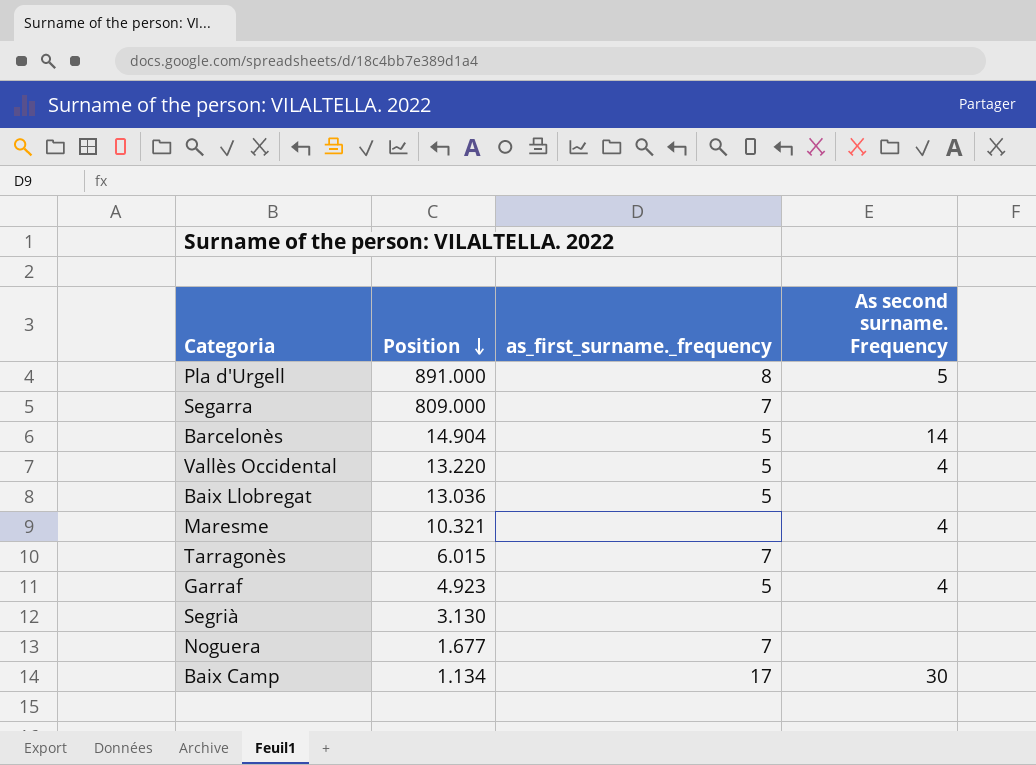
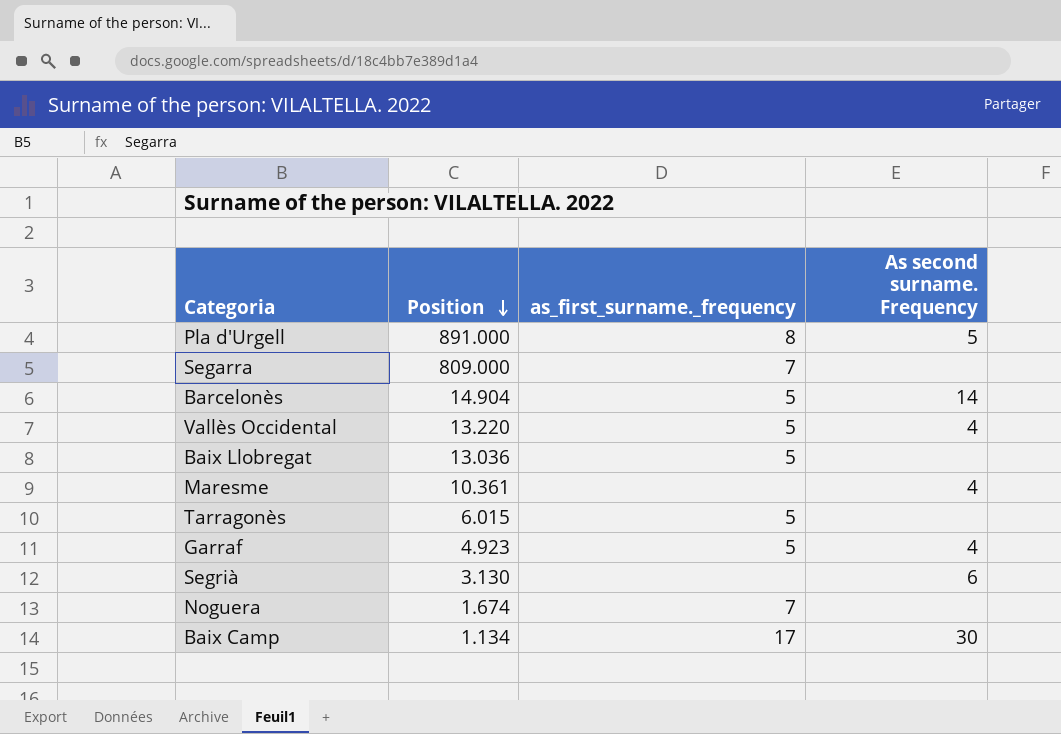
Maresme | Position: 10.321 -> 10.361
Tarragonès | as_first_surname._frequency: 7 -> 5
Segrià | As second surname. Frequency: none -> 6
Noguera | Position: 1.677 -> 1.674

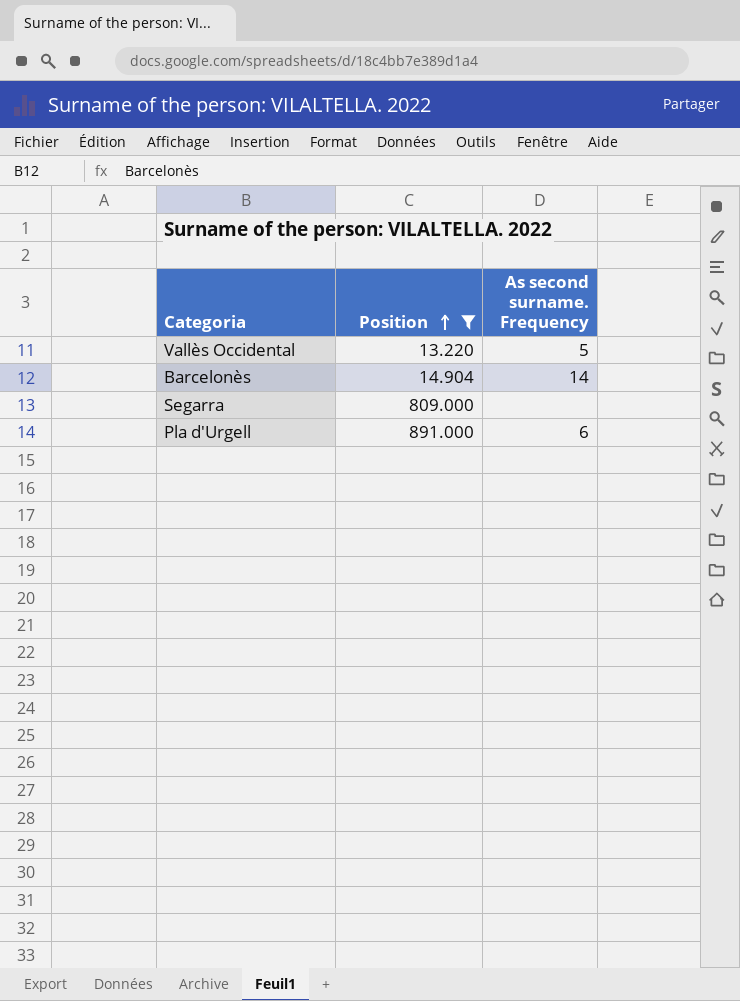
filter: none -> Position >= 13.220
row order: Position descending -> Position ascending
column as_first_surname._frequency | position: 3 -> none
Vallès Occidental | As second surname. Frequency: 4 -> 5
Pla d'Urgell | As second surname. Frequency: 5 -> 6

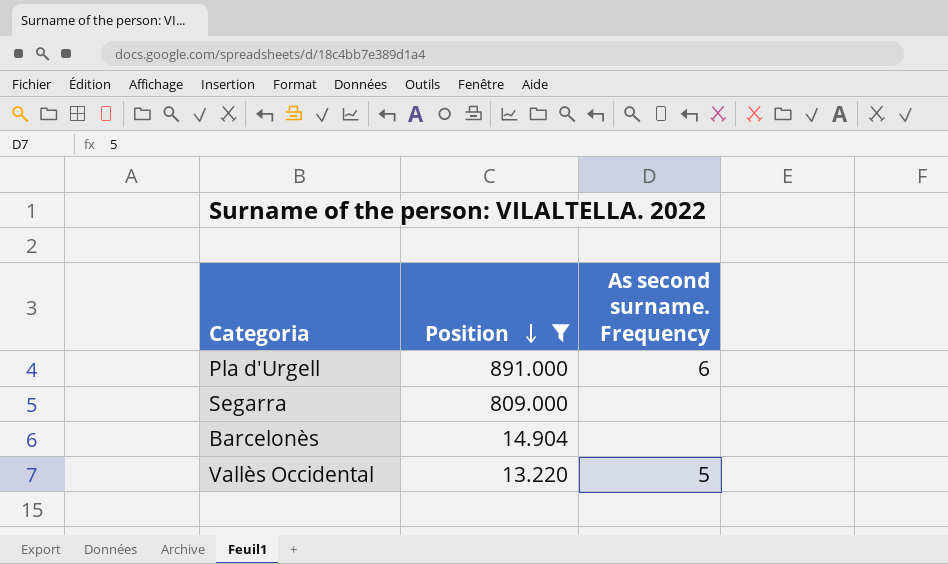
row order: Position ascending -> Position descending
Barcelonès | As second surname. Frequency: 14 -> none

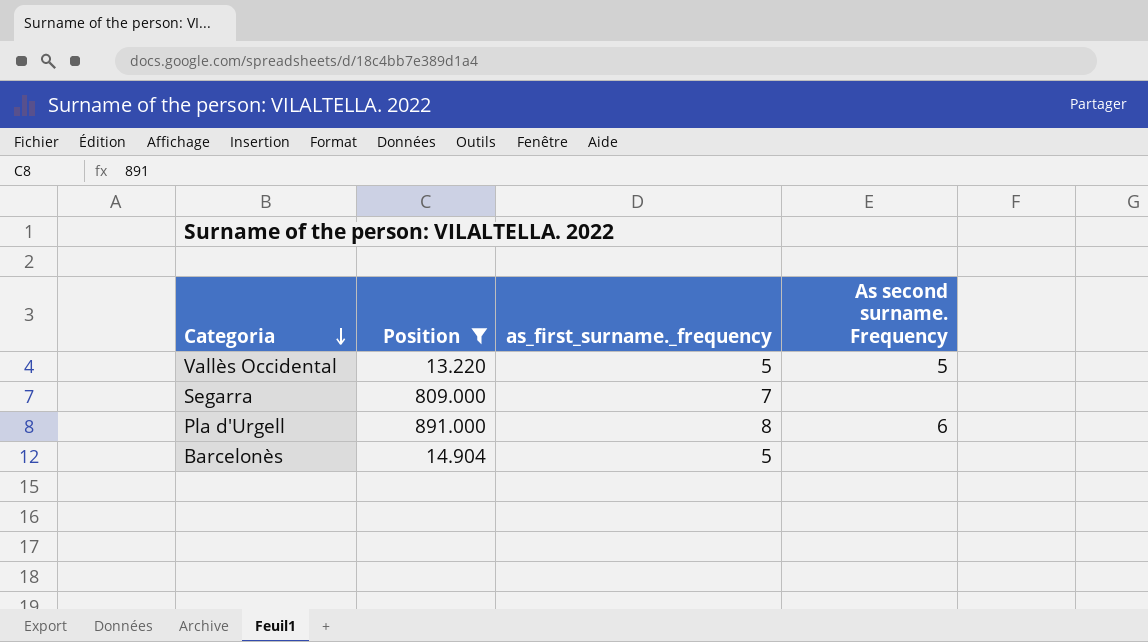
row order: Position descending -> Categoria descending
column as_first_surname._frequency | position: none -> 3

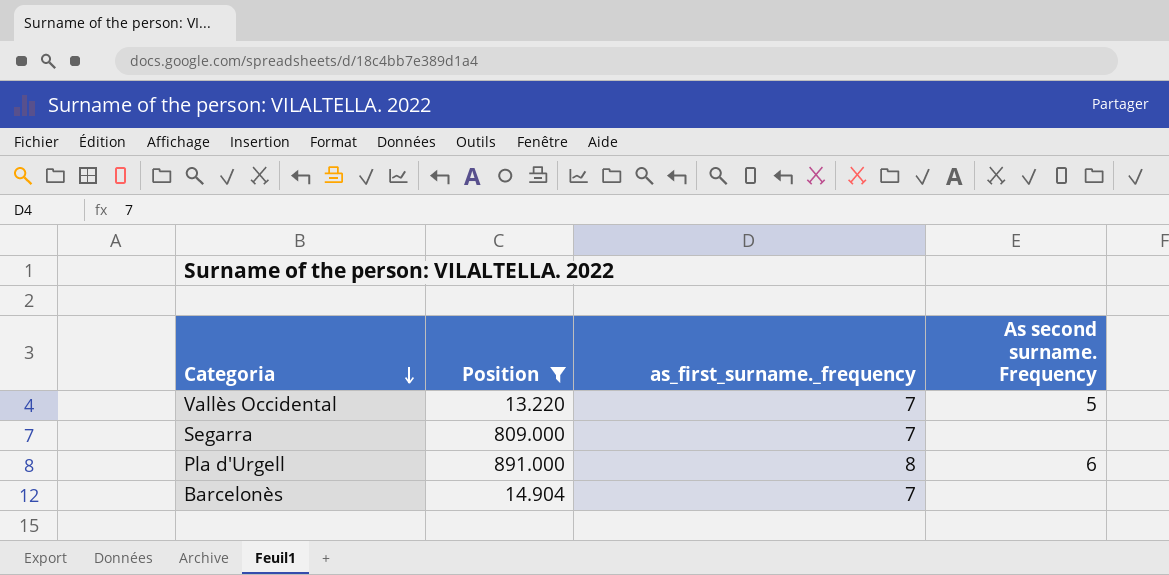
Vallès Occidental | as_first_surname._frequency: 5 -> 7
Barcelonès | as_first_surname._frequency: 5 -> 7

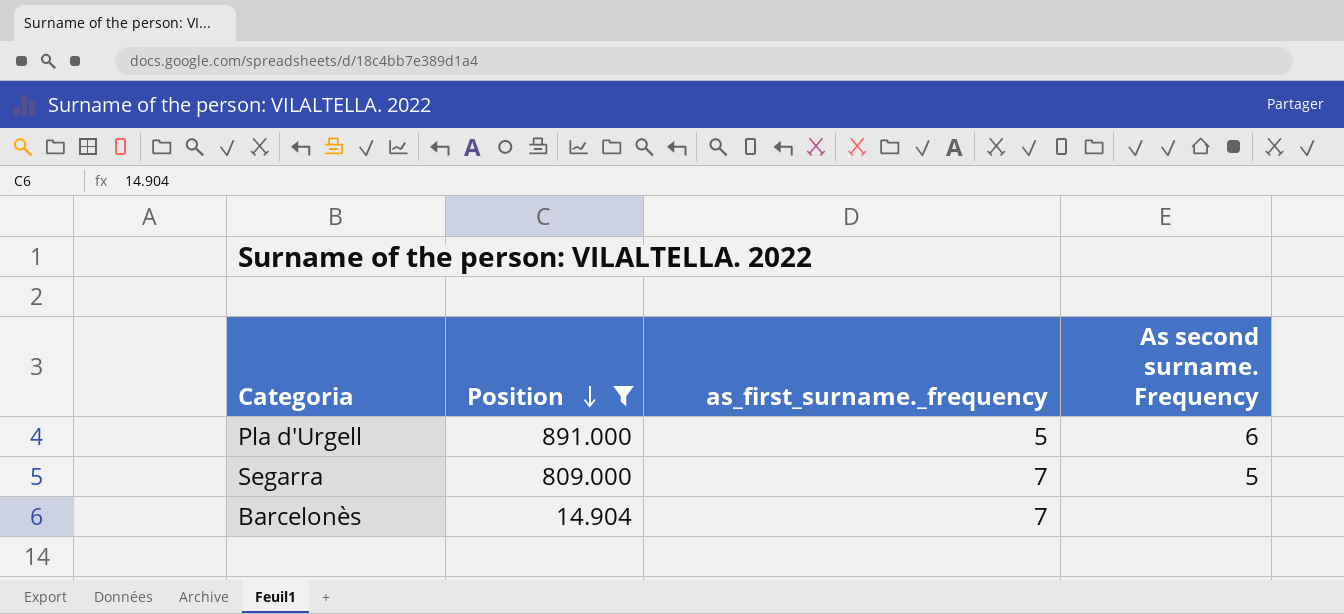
row order: Categoria descending -> Position descending
row Vallès Occidental: 13.220 | 7 | 5 -> none
Pla d'Urgell | as_first_surname._frequency: 8 -> 5
Segarra | As second surname. Frequency: none -> 5

